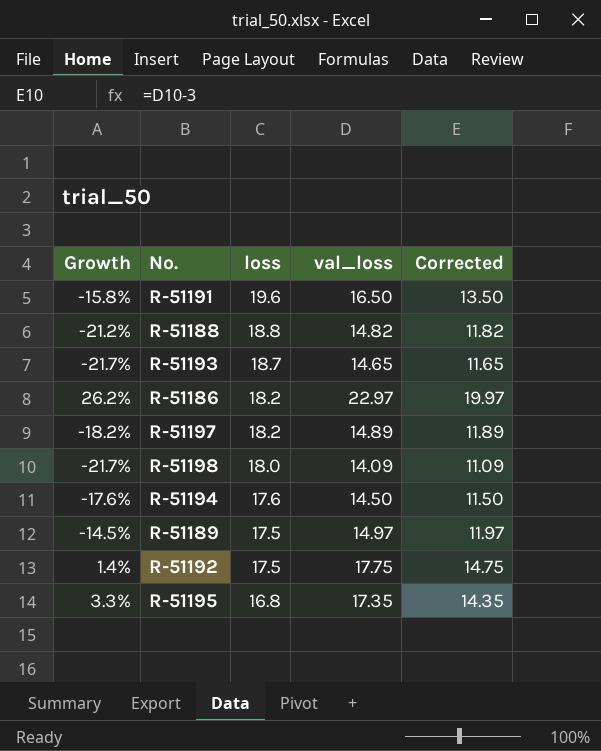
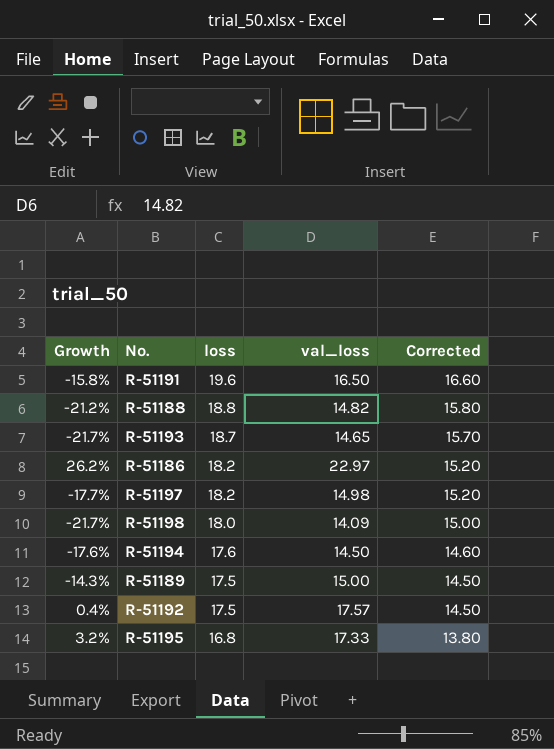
column Corrected | formula: [val_loss] - 3 -> [loss] - 3
R-51197 | Growth: -18.2% -> -17.7%
R-51197 | val_loss: 14.89 -> 14.98
R-51189 | Growth: -14.5% -> -14.3%
R-51189 | val_loss: 14.97 -> 15.00
R-51192 | Growth: 1.4% -> 0.4%
R-51192 | val_loss: 17.75 -> 17.57
R-51195 | Growth: 3.3% -> 3.2%
R-51195 | val_loss: 17.35 -> 17.33

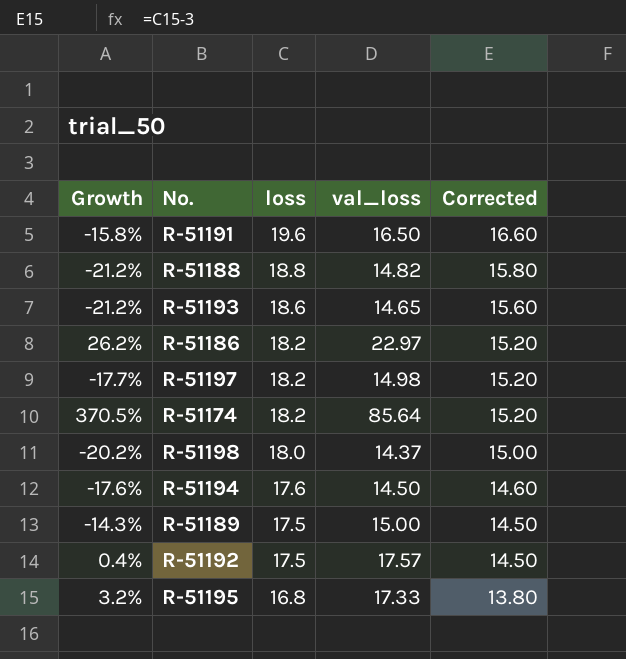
R-51193 | Growth: -21.7% -> -21.2%
R-51193 | loss: 18.7 -> 18.6
R-51193 | Corrected: 15.70 -> 15.60
row R-51174: none -> 370.5% | 18.2 | 85.64 | 15.20
R-51198 | Growth: -21.7% -> -20.2%
R-51198 | val_loss: 14.09 -> 14.37

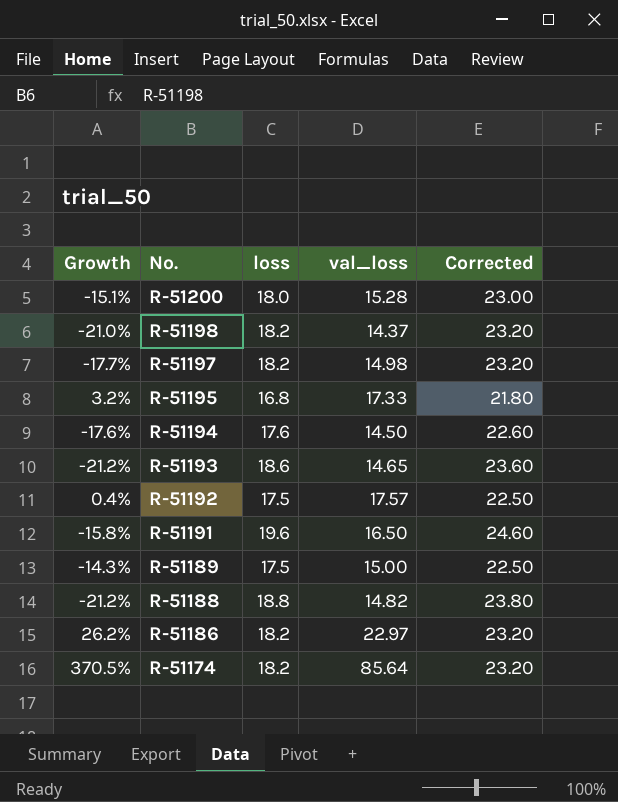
row order: loss descending -> No. descending
column Corrected | formula: [loss] - 3 -> [loss] + 5
row R-51200: none -> -15.1% | 18.0 | 15.28 | 23.00
R-51198 | Growth: -20.2% -> -21.0%
R-51198 | loss: 18.0 -> 18.2

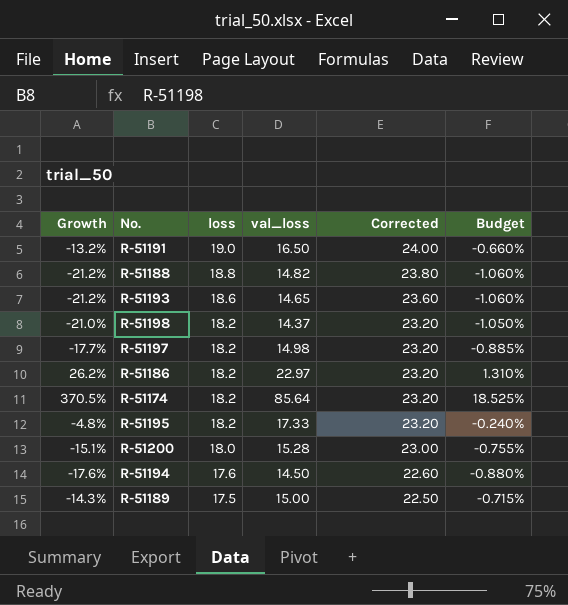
row order: No. descending -> loss descending
column Budget | formula: none -> [Growth] * 0.05
row R-51192: 0.4% | 17.5 | 17.57 | 22.50 -> none
R-51191 | Growth: -15.8% -> -13.2%
R-51191 | loss: 19.6 -> 19.0
R-51191 | Corrected: 24.60 -> 24.00
R-51195 | Growth: 3.2% -> -4.8%
R-51195 | loss: 16.8 -> 18.2
R-51195 | Corrected: 21.80 -> 23.20

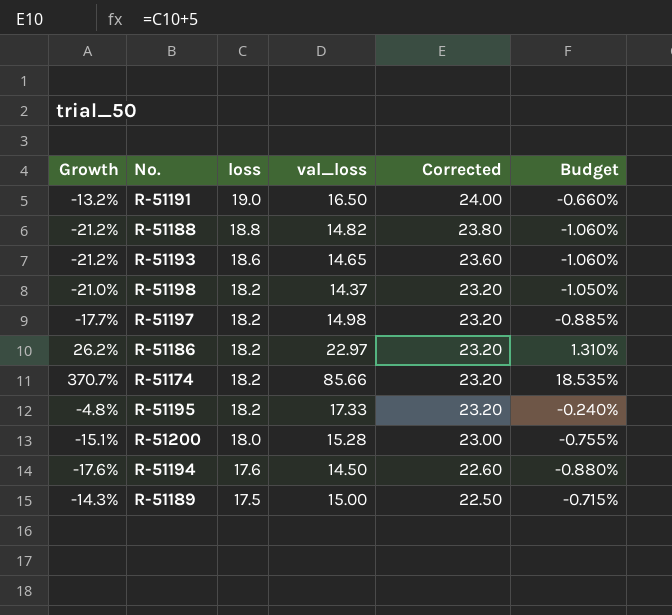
R-51174 | Growth: 370.5% -> 370.7%
R-51174 | val_loss: 85.64 -> 85.66
R-51174 | Budget: 18.525% -> 18.535%

